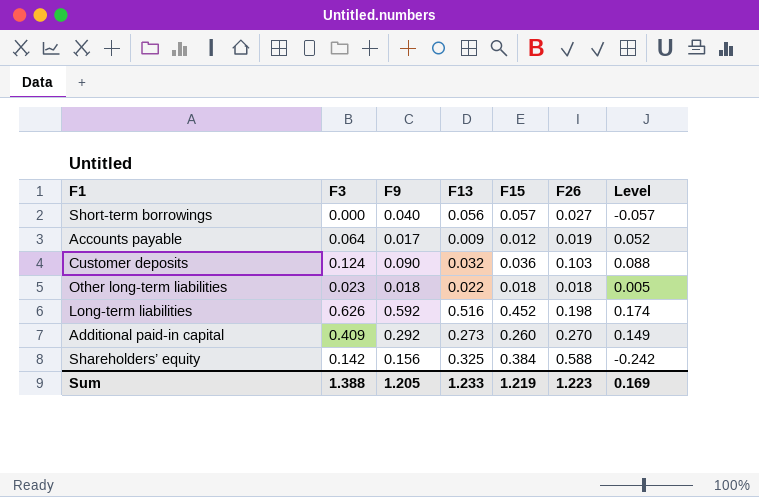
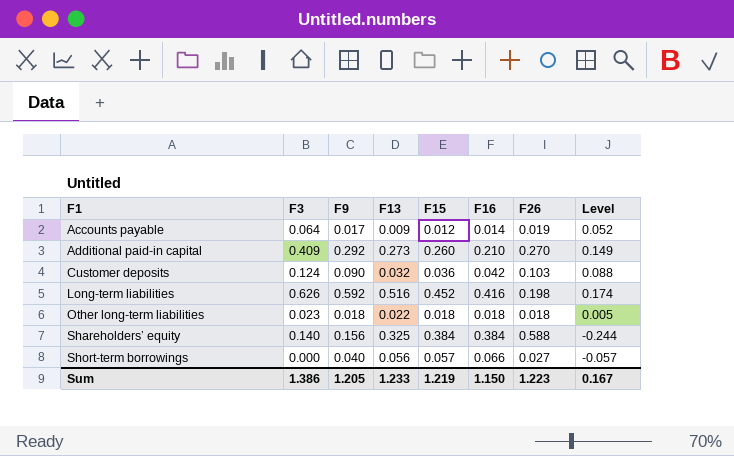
row order: none -> F1 ascending
column F16 | position: none -> 6
Shareholders’ equity | F3: 0.142 -> 0.140
Shareholders’ equity | Level: -0.242 -> -0.244
Sum | F3: 1.388 -> 1.386
Sum | Level: 0.169 -> 0.167

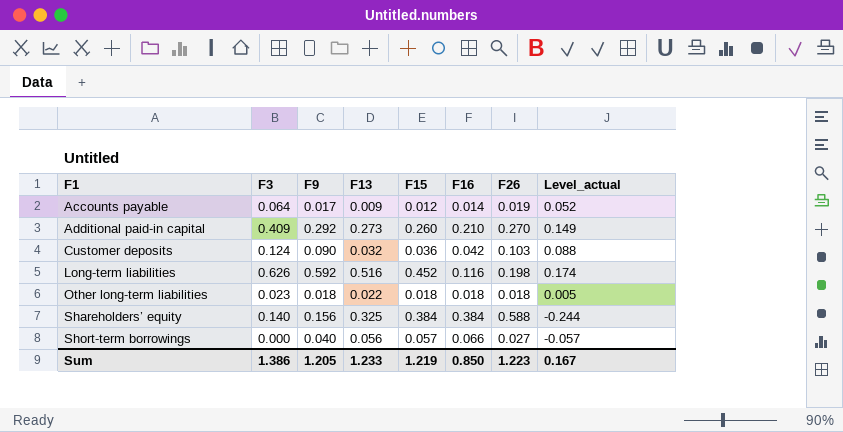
column name: Level -> Level_actual
Long-term liabilities | F16: 0.416 -> 0.116
Sum | F16: 1.150 -> 0.850

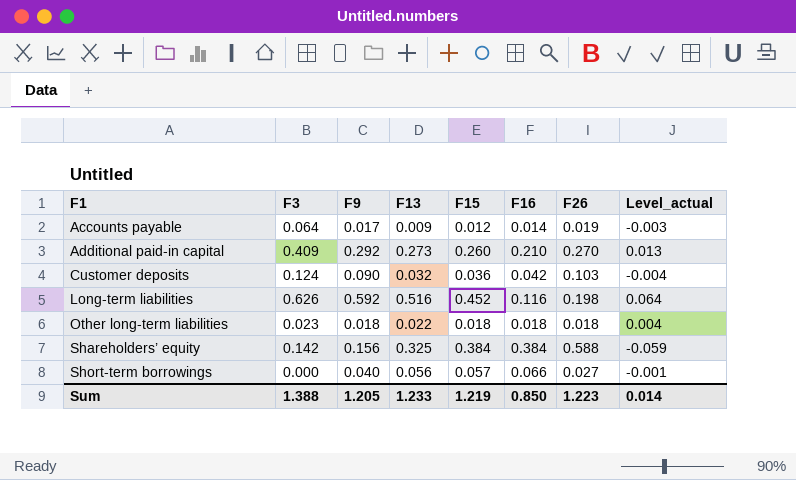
column Level_actual | formula: [F3] - [F15] -> [F13] - [F15]
Shareholders’ equity | F3: 0.140 -> 0.142
Sum | F3: 1.386 -> 1.388
Sum | Level_actual: 0.167 -> 0.014

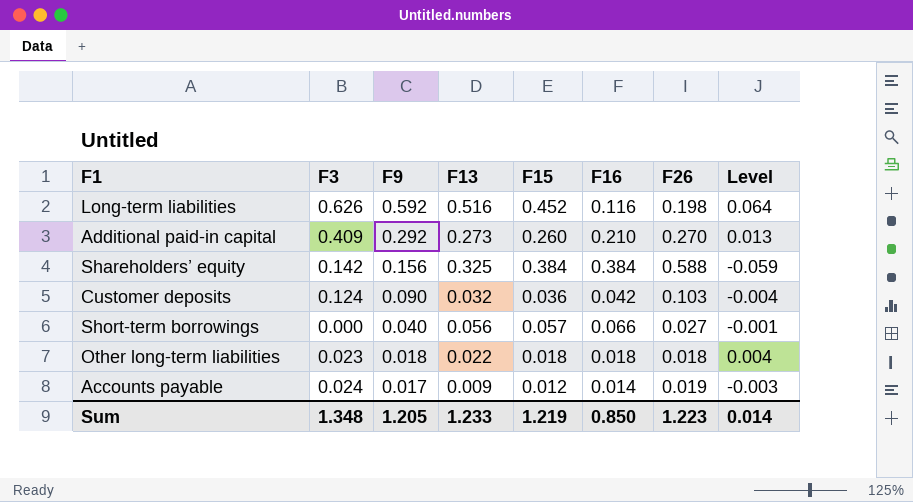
row order: F1 ascending -> F9 descending
column name: Level_actual -> Level
Accounts payable | F3: 0.064 -> 0.024
Sum | F3: 1.388 -> 1.348

